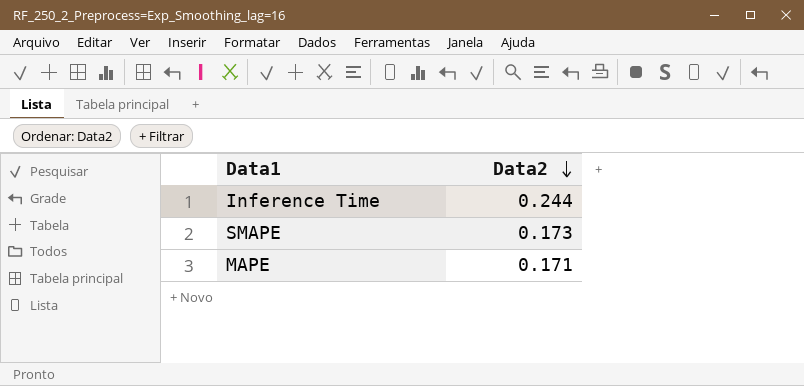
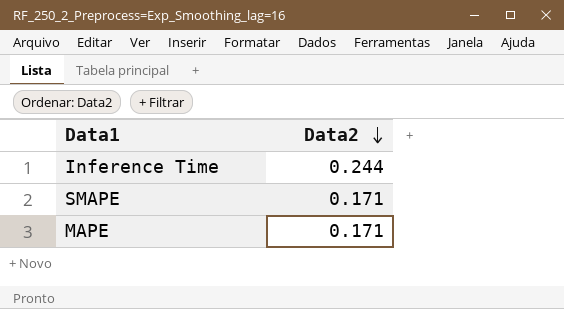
SMAPE | Data2: 0.173 -> 0.171

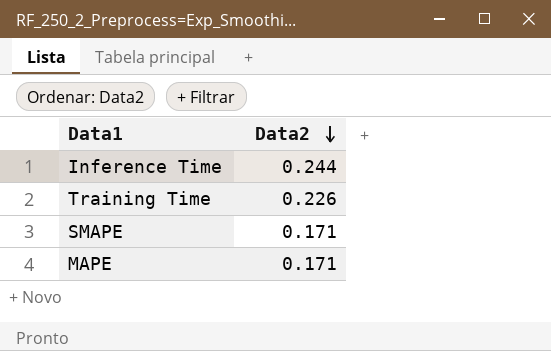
row Training Time: none -> 0.226

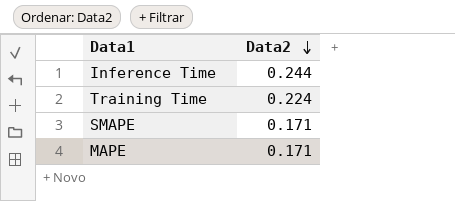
Training Time | Data2: 0.226 -> 0.224

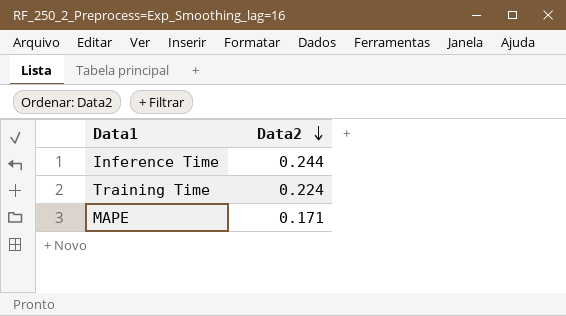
row SMAPE: 0.171 -> none

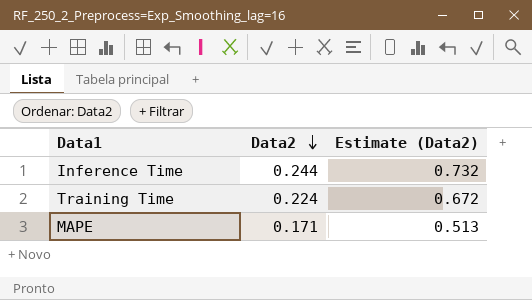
column Estimate (Data2) | formula: none -> [Data2] * 3

